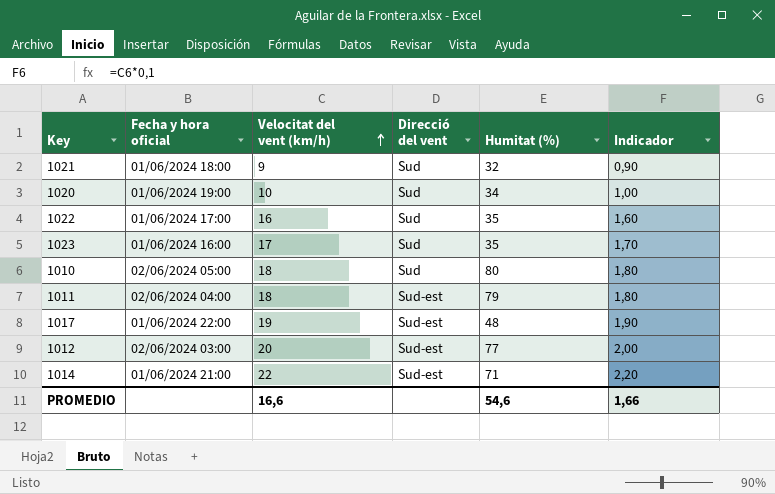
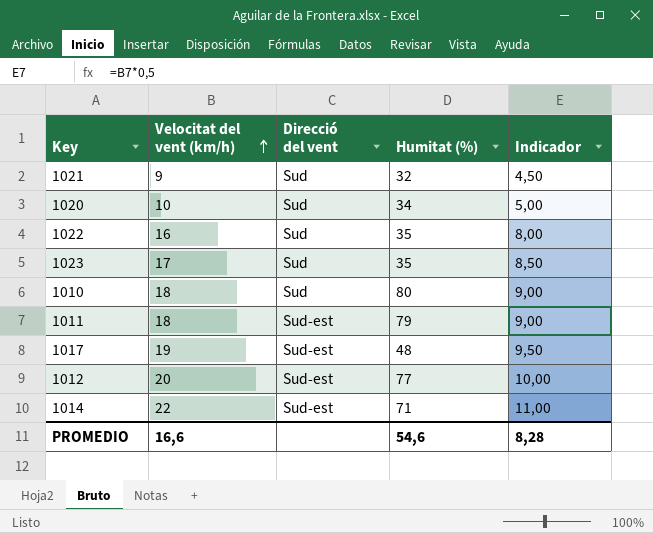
column Fecha y hora oficial | position: 2 -> none
column Indicador | formula: [Velocitat del vent (km/h)] * 0,1 -> [Velocitat del vent (km/h)] * 0,5
PROMEDIO | Indicador: 1,66 -> 8,28

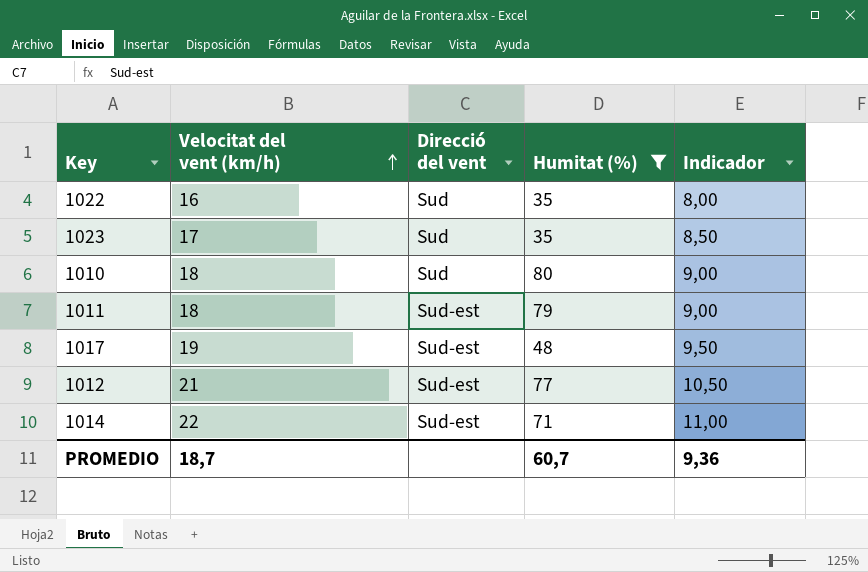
filter: none -> Humitat (%) >= 35
1012 | Velocitat del vent (km/h): 20 -> 21
1012 | Indicador: 10,00 -> 10,50
PROMEDIO | Velocitat del vent (km/h): 16,6 -> 18,7
PROMEDIO | Humitat (%): 54,6 -> 60,7
PROMEDIO | Indicador: 8,28 -> 9,36

